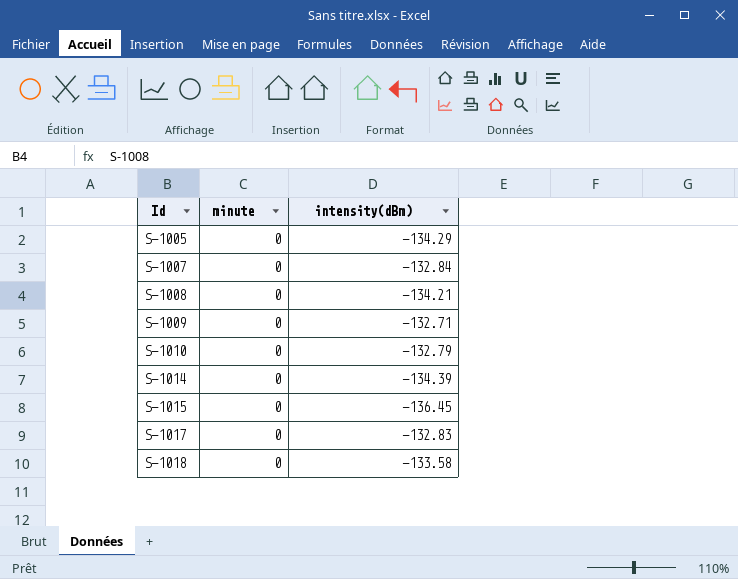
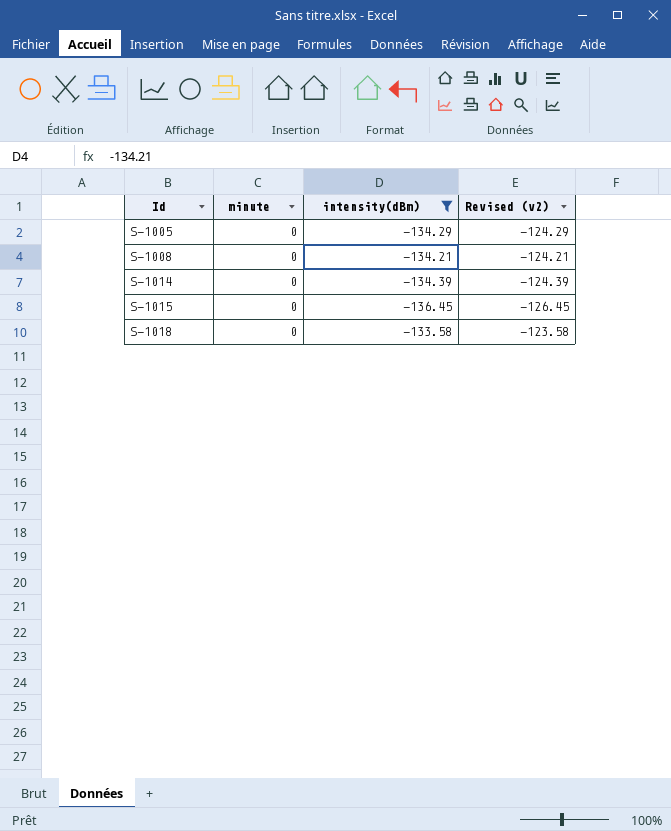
filter: none -> intensity(dBm) <= -133.58
column Revised (v2) | formula: none -> [intensity(dBm)] + 10

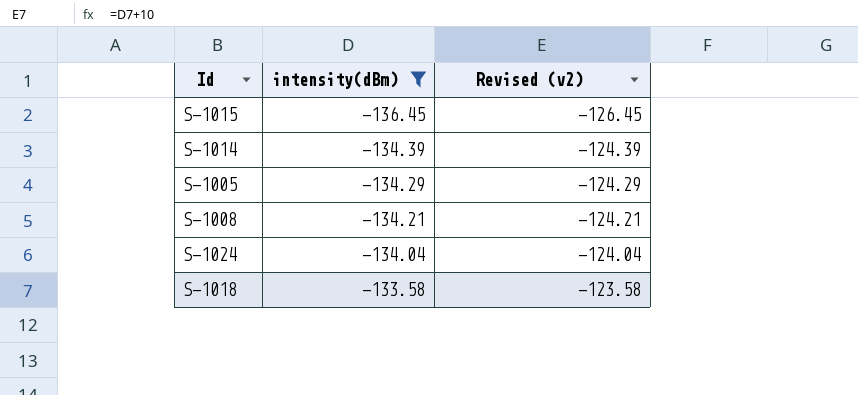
row order: Id ascending -> intensity(dBm) ascending
column minute | position: 2 -> none
row S-1024: none -> -134.04 | -124.04

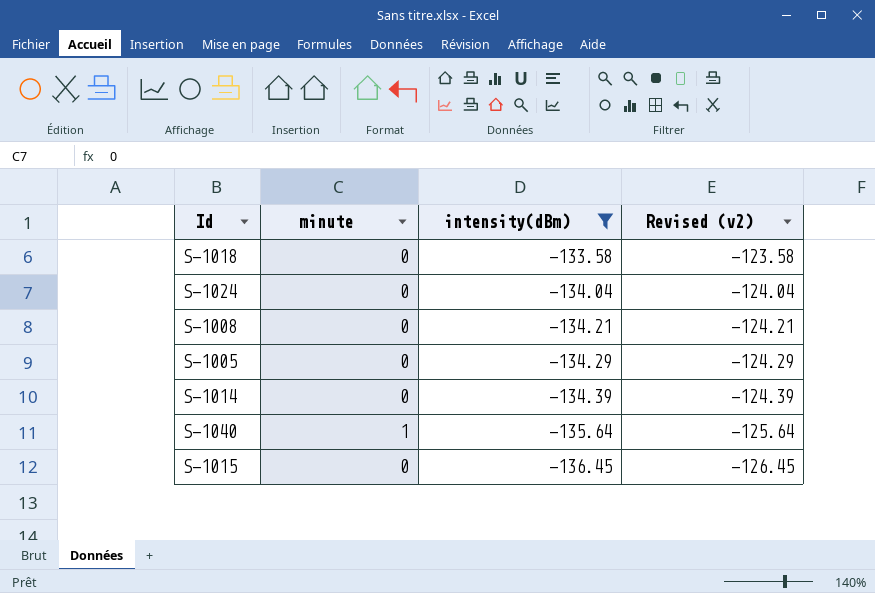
row order: intensity(dBm) ascending -> intensity(dBm) descending
column minute | position: none -> 2
row S-1040: none -> 1 | -135.64 | -125.64

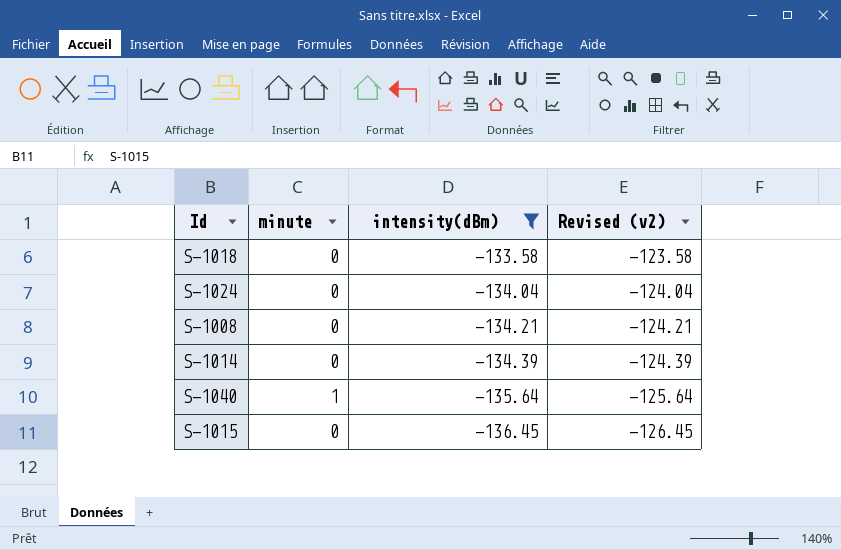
row S-1005: 0 | -134.29 | -124.29 -> none

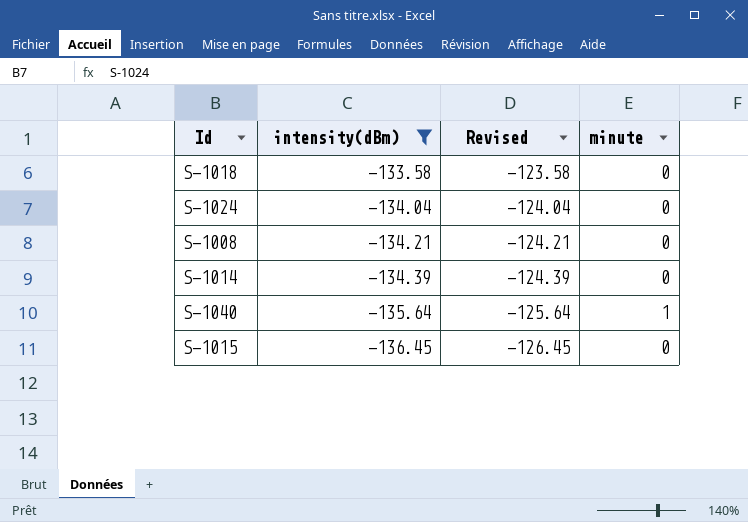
column name: Revised (v2) -> Revised
column minute | position: 2 -> 4

